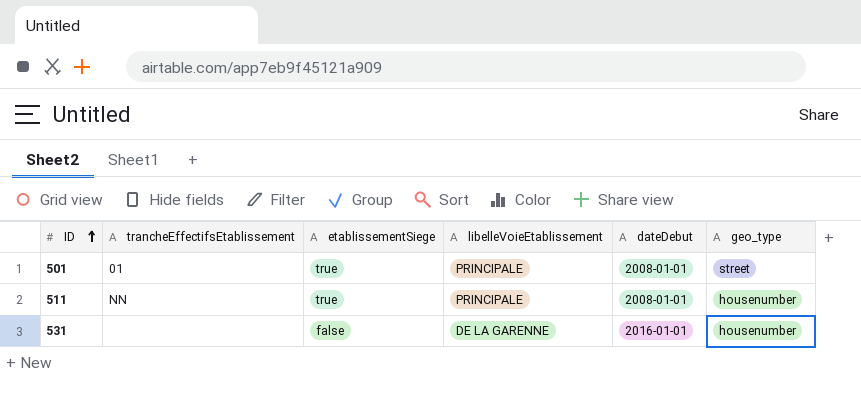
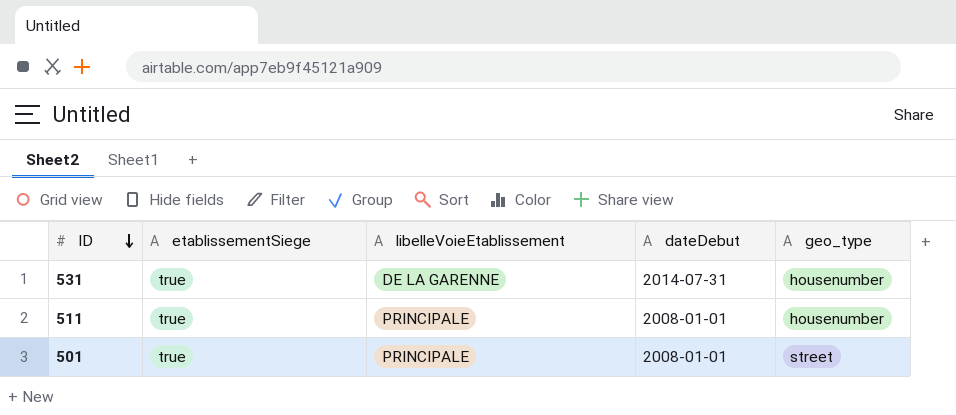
row order: ID ascending -> ID descending
column trancheEffectifsEtablissement | position: 2 -> none
531 | etablissementSiege: false -> true
531 | dateDebut: 2016-01-01 -> 2014-07-31

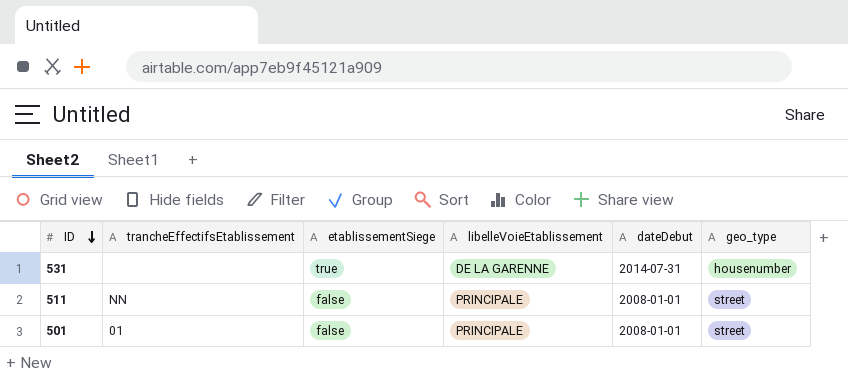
column trancheEffectifsEtablissement | position: none -> 2
511 | etablissementSiege: true -> false
511 | geo_type: housenumber -> street
501 | etablissementSiege: true -> false

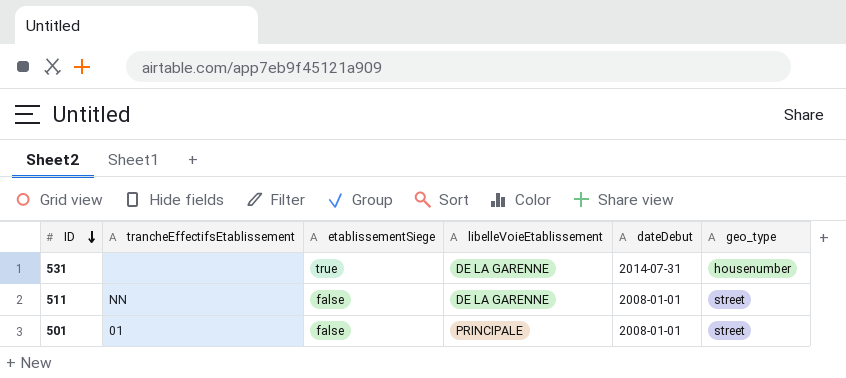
511 | libelleVoieEtablissement: PRINCIPALE -> DE LA GARENNE

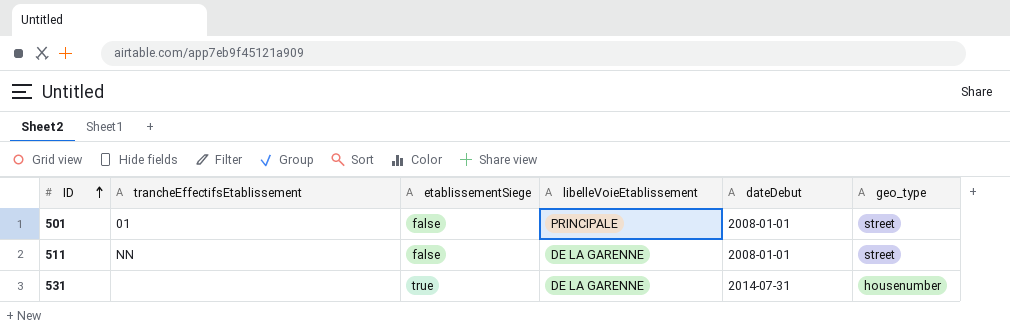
row order: ID descending -> ID ascending

